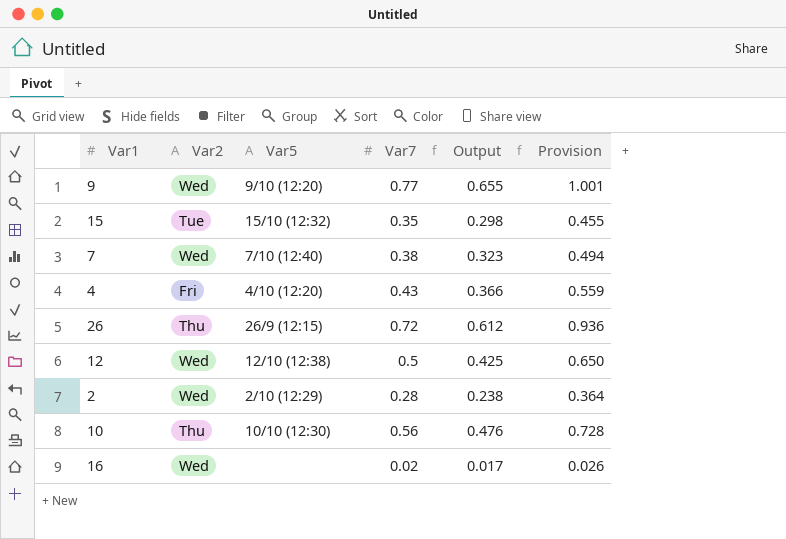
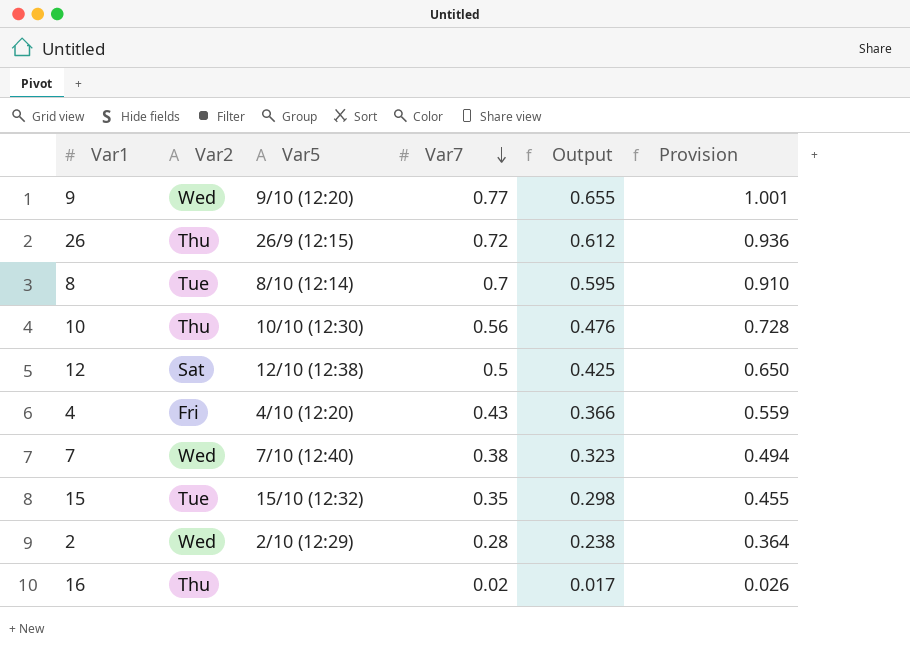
row order: none -> Var7 descending
row 8: none -> Tue | 8/10 (12:14) | 0.7 | 0.595 | 0.910
12 | Var2: Wed -> Sat
16 | Var2: Wed -> Thu

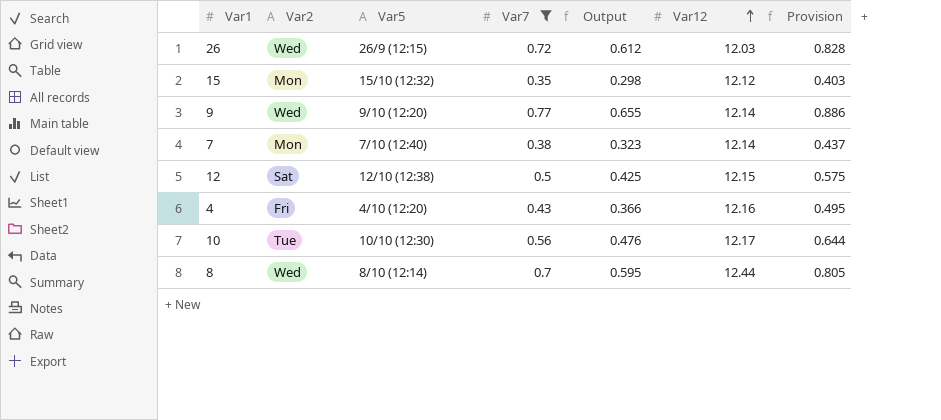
filter: none -> Var7 >= 0.35
row order: Var7 descending -> Var12 ascending
column Var12 | position: none -> 6
column Provision | formula: [Var7] * 1.3 -> [Var7] * 1.15
26 | Var2: Thu -> Wed
15 | Var2: Tue -> Mon
7 | Var2: Wed -> Mon
10 | Var2: Thu -> Tue
8 | Var2: Tue -> Wed

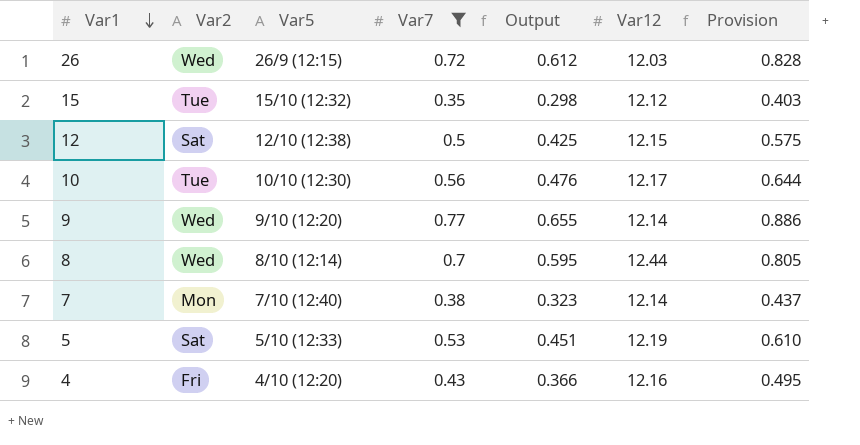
row order: Var12 ascending -> Var1 descending
15 | Var2: Mon -> Tue
row 5: none -> Sat | 5/10 (12:33) | 0.53 | 0.451 | 12.19 | 0.610

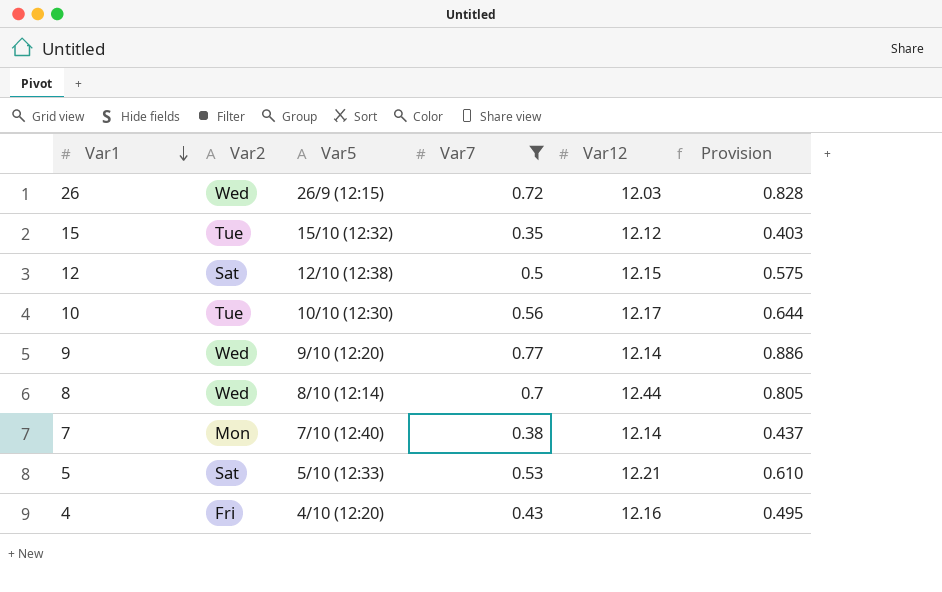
column Output | formula: [Var7] * 0.85 -> none
5 | Var12: 12.19 -> 12.21

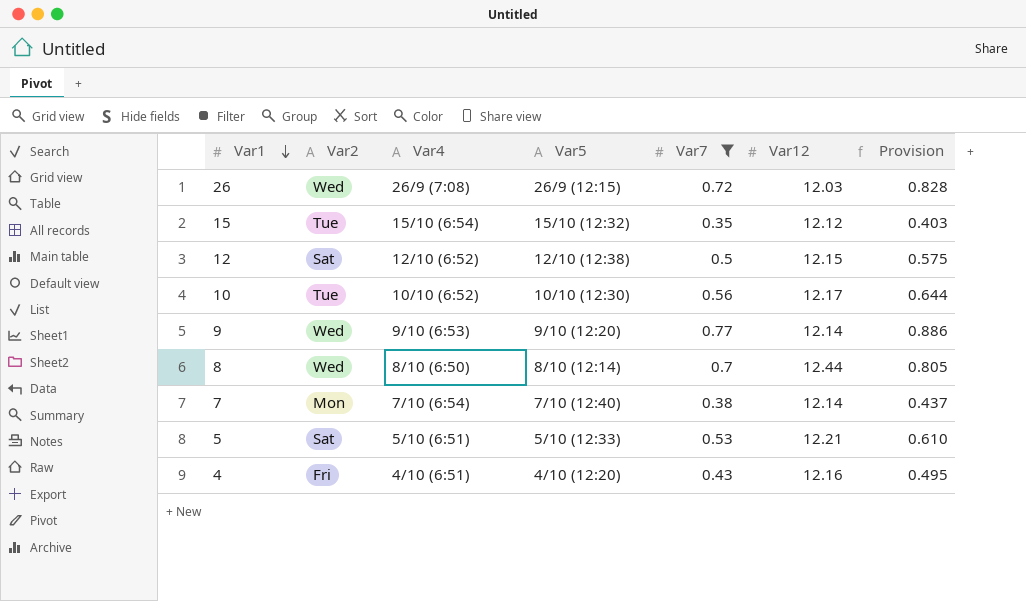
column Var4 | position: none -> 3

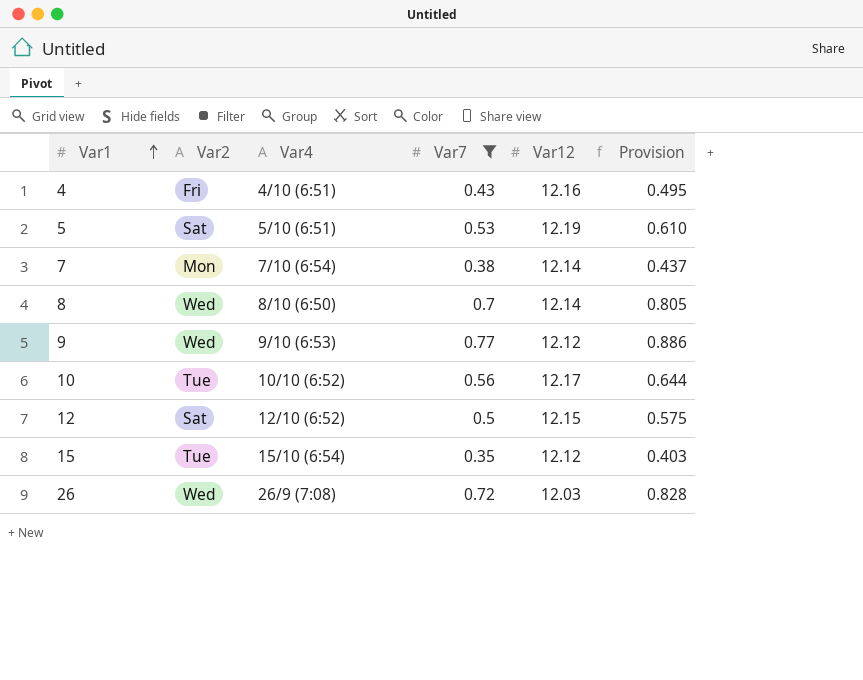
row order: Var1 descending -> Var1 ascending
column Var5 | position: 4 -> none
5 | Var12: 12.21 -> 12.19
8 | Var12: 12.44 -> 12.14
9 | Var12: 12.14 -> 12.12

